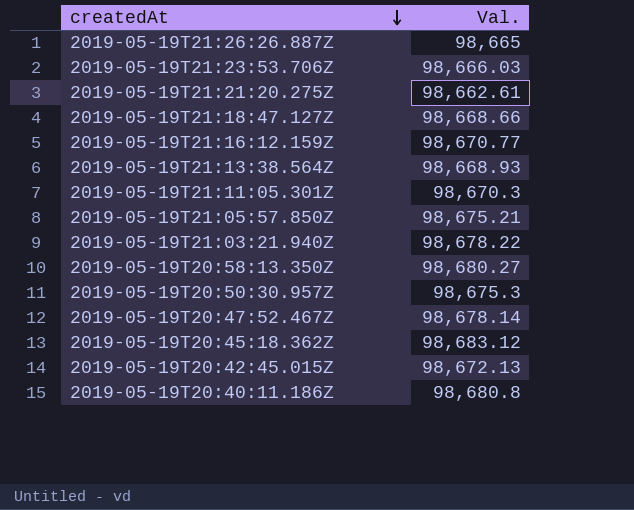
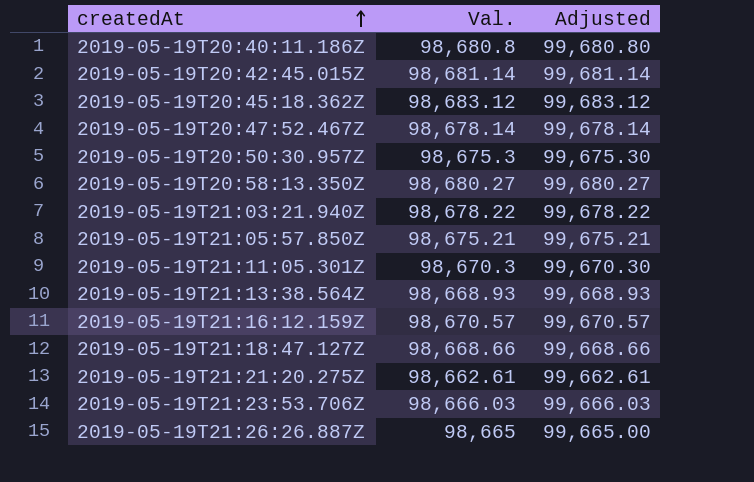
row order: createdAt descending -> createdAt ascending
column Adjusted | formula: none -> [Val.] + 1000
2019-05-19T20:42:45.015Z | Val.: 98,672.13 -> 98,681.14
2019-05-19T21:16:12.159Z | Val.: 98,670.77 -> 98,670.57

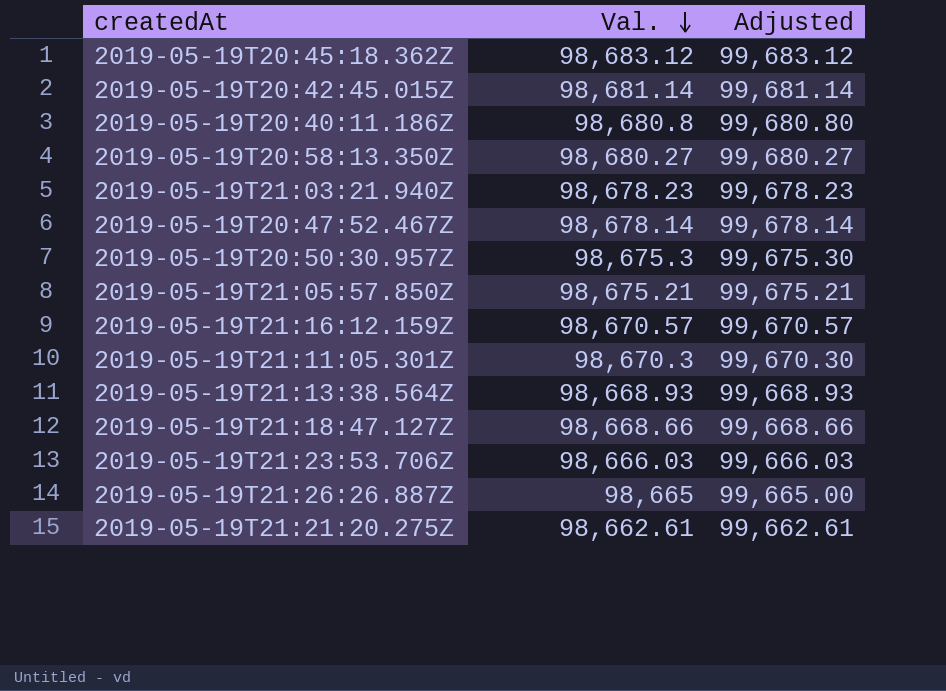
row order: createdAt ascending -> Val. descending
2019-05-19T21:03:21.940Z | Val.: 98,678.22 -> 98,678.23
2019-05-19T21:03:21.940Z | Adjusted: 99,678.22 -> 99,678.23

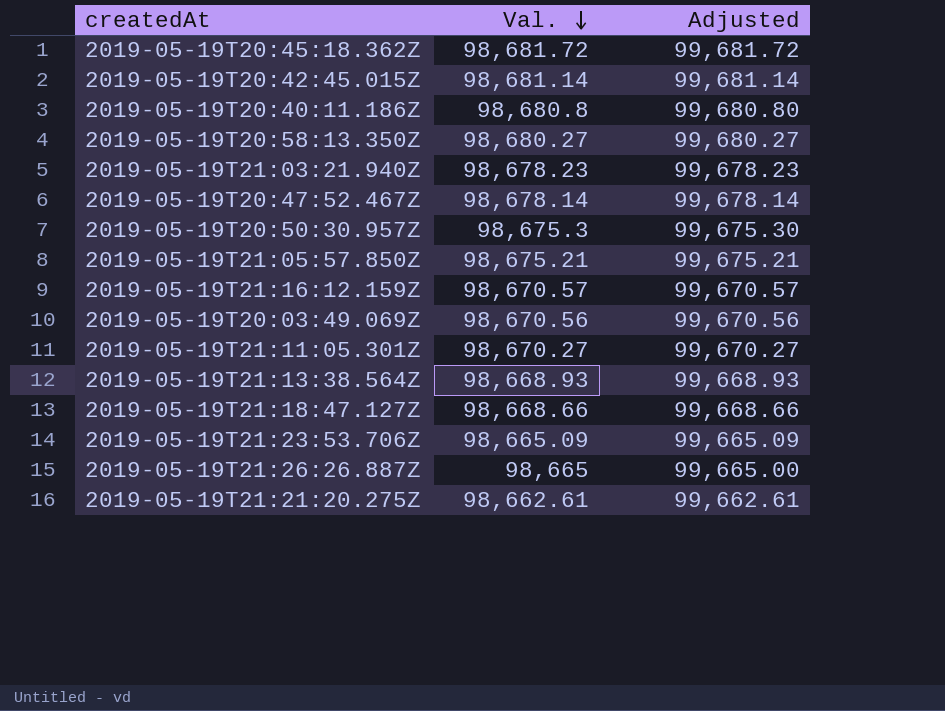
2019-05-19T20:45:18.362Z | Val.: 98,683.12 -> 98,681.72
2019-05-19T20:45:18.362Z | Adjusted: 99,683.12 -> 99,681.72
row 2019-05-19T20:03:49.069Z: none -> 98,670.56 | 99,670.56
2019-05-19T21:11:05.301Z | Val.: 98,670.3 -> 98,670.27
2019-05-19T21:11:05.301Z | Adjusted: 99,670.30 -> 99,670.27
2019-05-19T21:23:53.706Z | Val.: 98,666.03 -> 98,665.09
2019-05-19T21:23:53.706Z | Adjusted: 99,666.03 -> 99,665.09

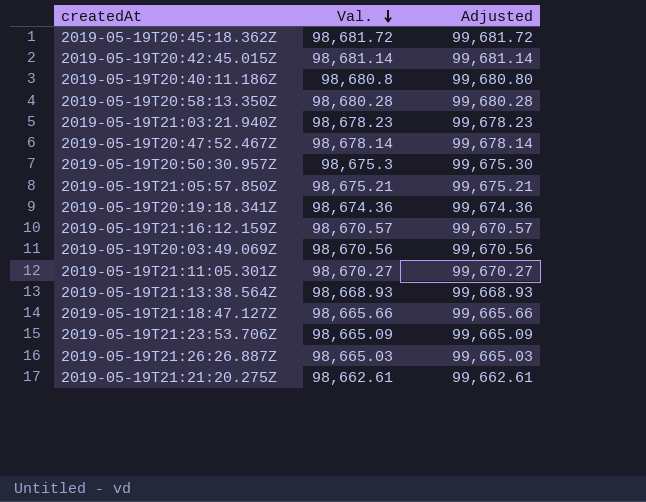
2019-05-19T20:58:13.350Z | Val.: 98,680.27 -> 98,680.28
2019-05-19T20:58:13.350Z | Adjusted: 99,680.27 -> 99,680.28
row 2019-05-19T20:19:18.341Z: none -> 98,674.36 | 99,674.36
2019-05-19T21:18:47.127Z | Val.: 98,668.66 -> 98,665.66
2019-05-19T21:18:47.127Z | Adjusted: 99,668.66 -> 99,665.66
2019-05-19T21:26:26.887Z | Val.: 98,665 -> 98,665.03
2019-05-19T21:26:26.887Z | Adjusted: 99,665.00 -> 99,665.03

